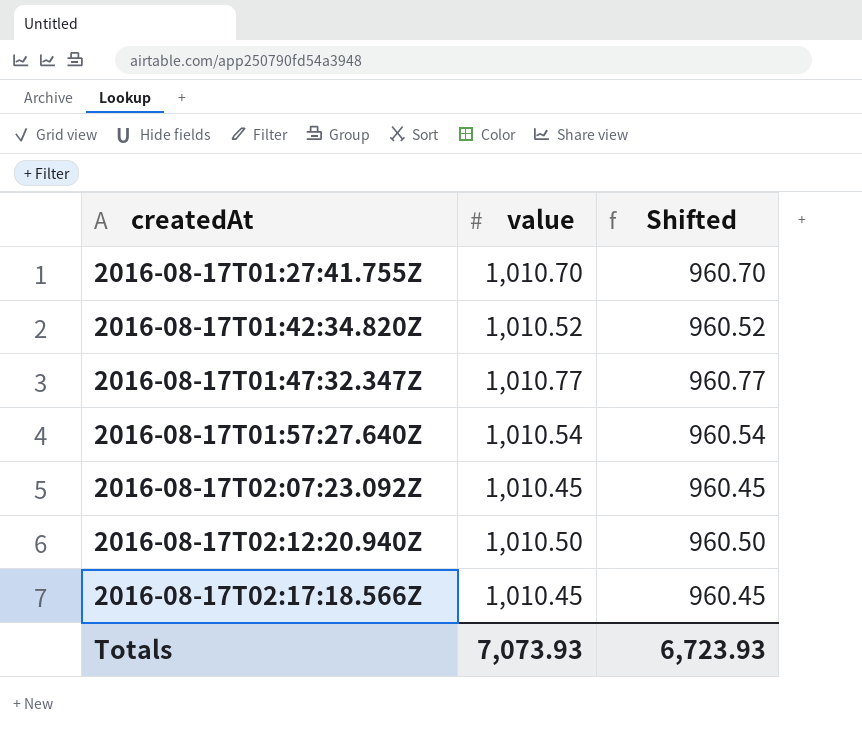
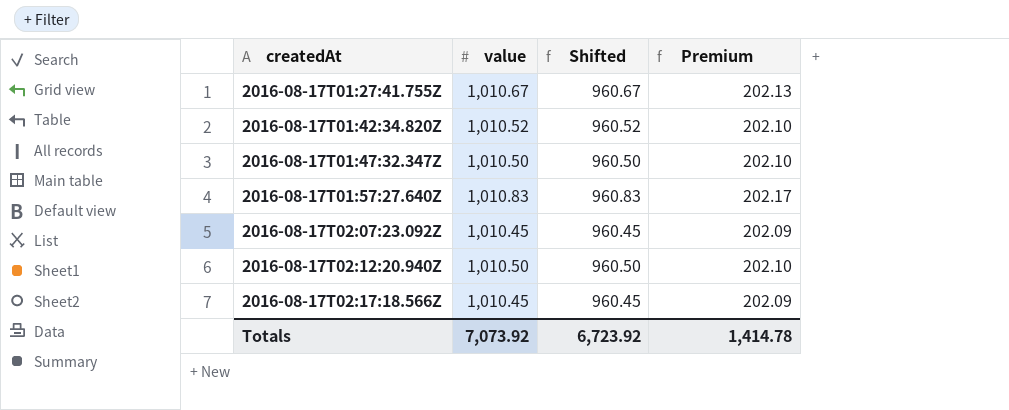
column Premium | formula: none -> [value] * 0.2
2016-08-17T01:27:41.755Z | value: 1,010.70 -> 1,010.67
2016-08-17T01:27:41.755Z | Shifted: 960.70 -> 960.67
2016-08-17T01:47:32.347Z | value: 1,010.77 -> 1,010.50
2016-08-17T01:47:32.347Z | Shifted: 960.77 -> 960.50
2016-08-17T01:57:27.640Z | value: 1,010.54 -> 1,010.83
2016-08-17T01:57:27.640Z | Shifted: 960.54 -> 960.83
Totals | value: 7,073.93 -> 7,073.92
Totals | Shifted: 6,723.93 -> 6,723.92

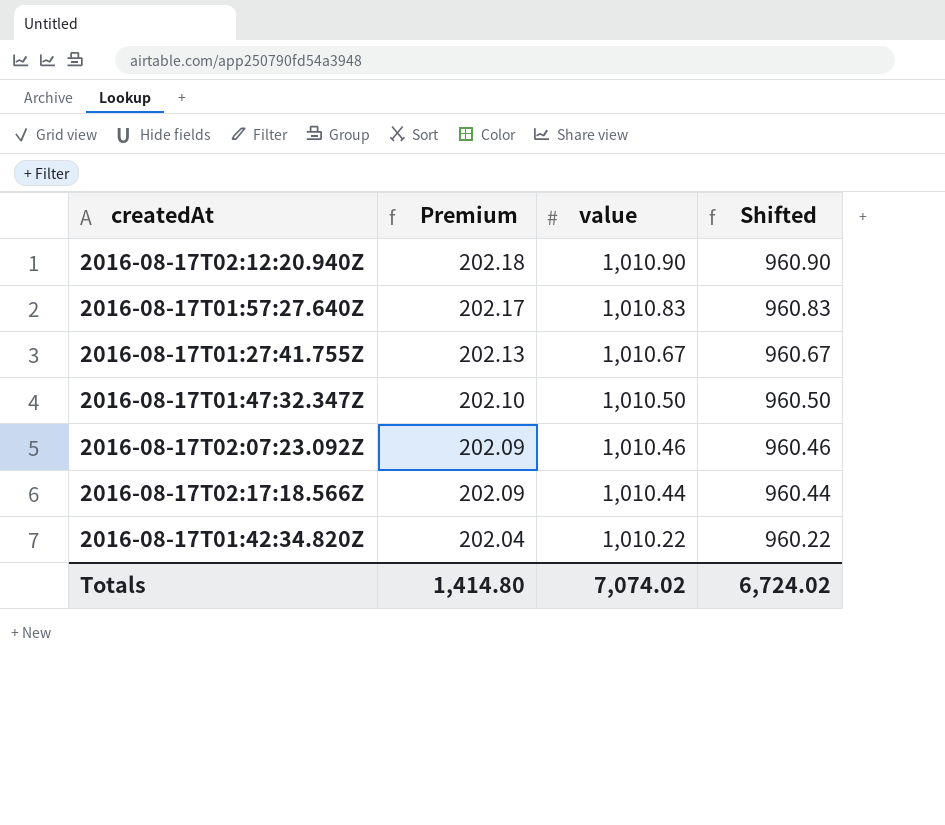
row order: createdAt ascending -> Premium descending
column Premium | position: 4 -> 2
2016-08-17T02:12:20.940Z | Premium: 202.10 -> 202.18
2016-08-17T02:12:20.940Z | value: 1,010.50 -> 1,010.90
2016-08-17T02:12:20.940Z | Shifted: 960.50 -> 960.90
2016-08-17T02:07:23.092Z | value: 1,010.45 -> 1,010.46
2016-08-17T02:07:23.092Z | Shifted: 960.45 -> 960.46
2016-08-17T02:17:18.566Z | value: 1,010.45 -> 1,010.44
2016-08-17T02:17:18.566Z | Shifted: 960.45 -> 960.44
2016-08-17T01:42:34.820Z | Premium: 202.10 -> 202.04
2016-08-17T01:42:34.820Z | value: 1,010.52 -> 1,010.22
2016-08-17T01:42:34.820Z | Shifted: 960.52 -> 960.22
Totals | Premium: 1,414.78 -> 1,414.80
Totals | value: 7,073.92 -> 7,074.02
Totals | Shifted: 6,723.92 -> 6,724.02

